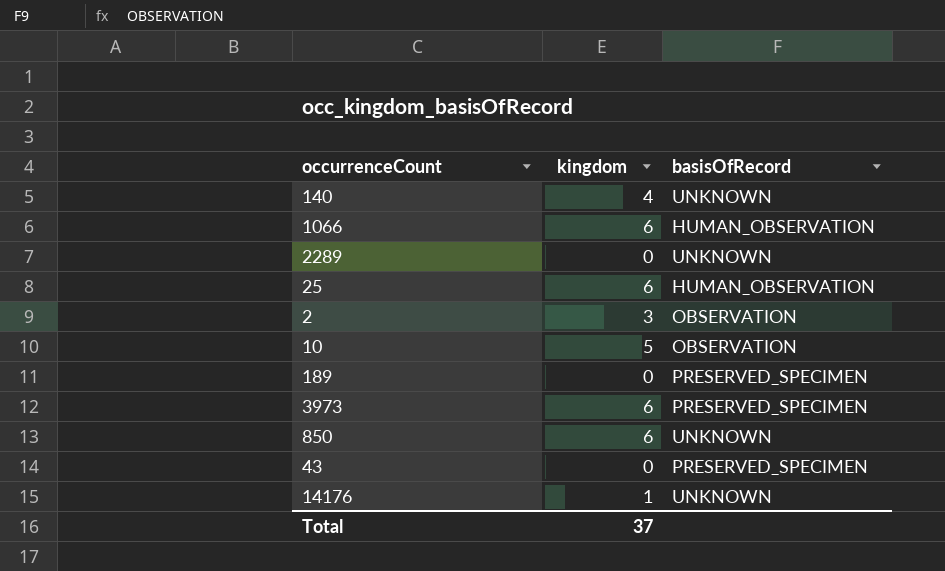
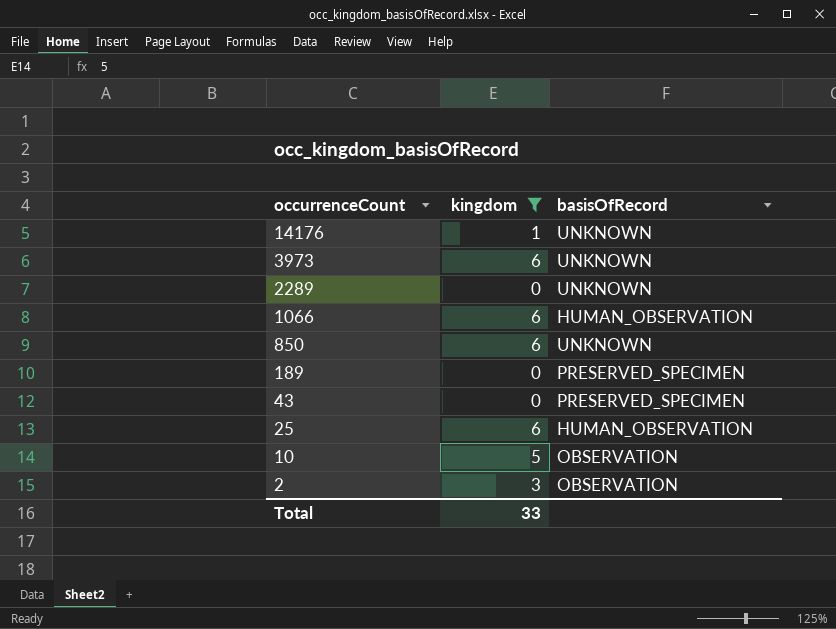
filter: none -> kingdom != 4
row order: none -> occurrenceCount descending
3973 | basisOfRecord: PRESERVED_SPECIMEN -> UNKNOWN
Total | kingdom: 37 -> 33

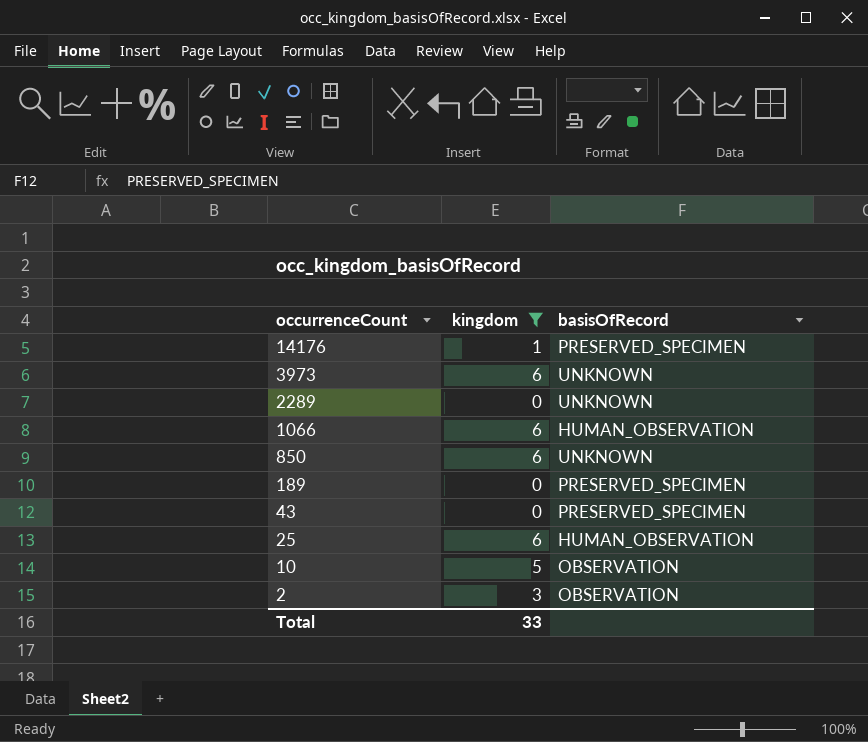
14176 | basisOfRecord: UNKNOWN -> PRESERVED_SPECIMEN

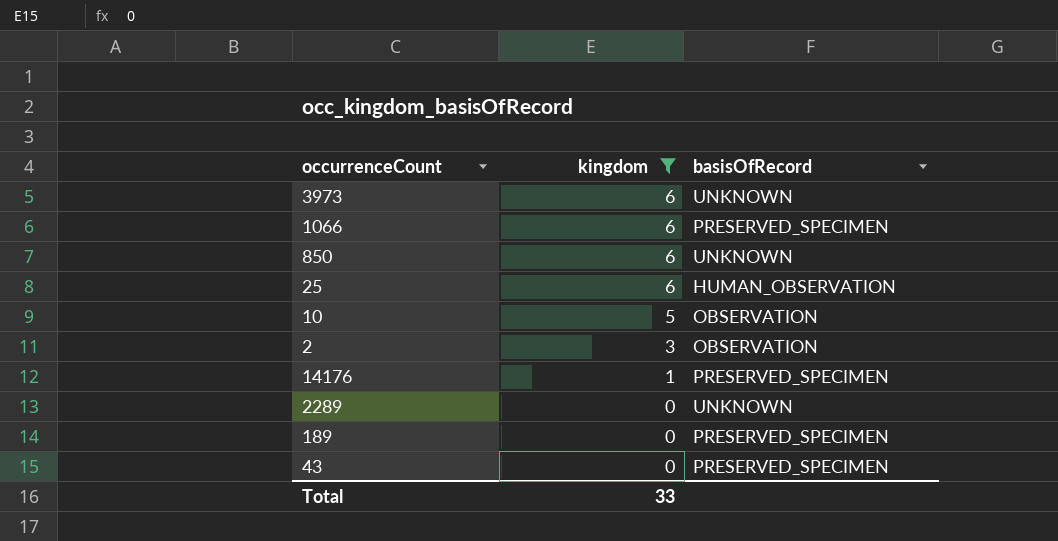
row order: occurrenceCount descending -> kingdom descending
1066 | basisOfRecord: HUMAN_OBSERVATION -> PRESERVED_SPECIMEN

